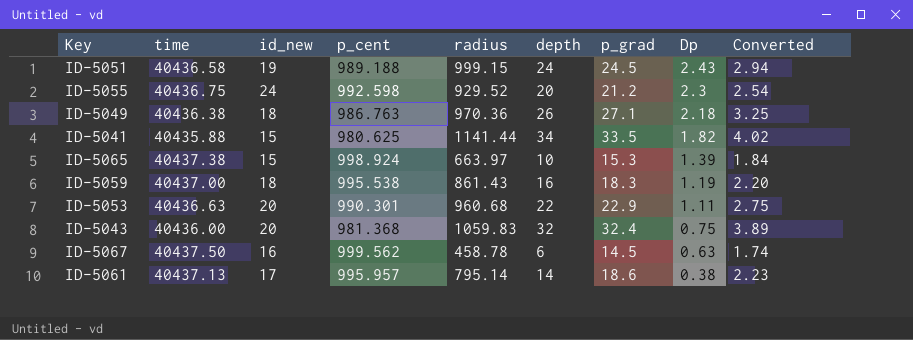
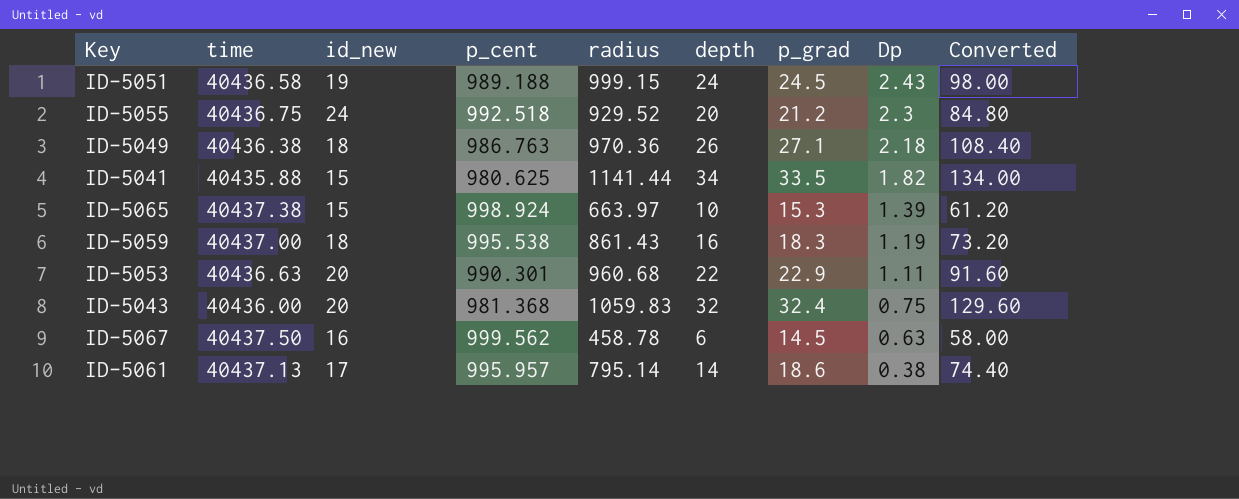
column Converted | formula: [p_grad] * 0.12 -> [p_grad] * 4
ID-5055 | p_cent: 992.598 -> 992.518

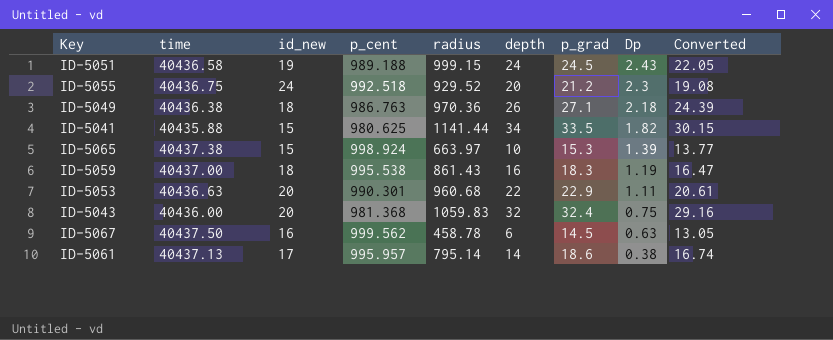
column Converted | formula: [p_grad] * 4 -> [p_grad] * 0.9

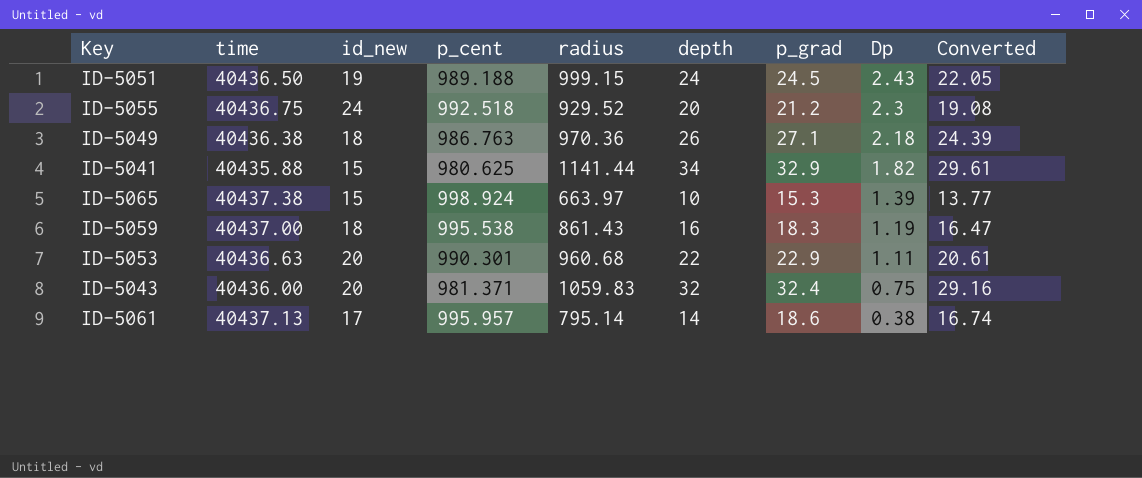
row ID-5067: 40437.50 | 16 | 999.562 | 458.78 | 6 | 14.5 | 0.63 | 13.05 -> none
ID-5051 | time: 40436.58 -> 40436.50
ID-5041 | p_grad: 33.5 -> 32.9
ID-5041 | Converted: 30.15 -> 29.61
ID-5043 | p_cent: 981.368 -> 981.371

